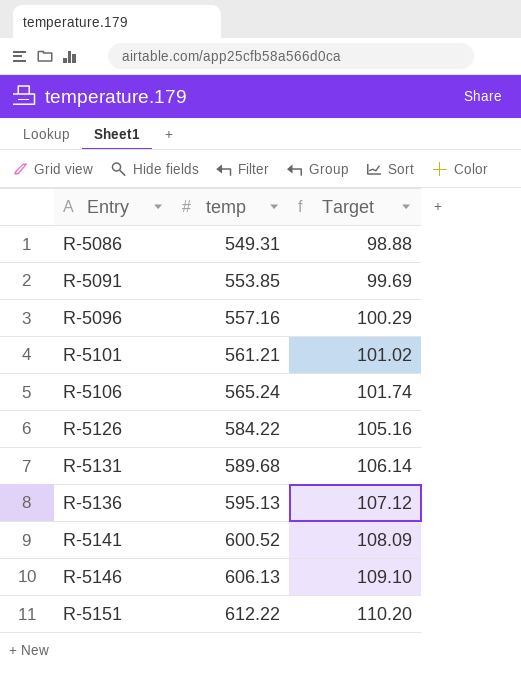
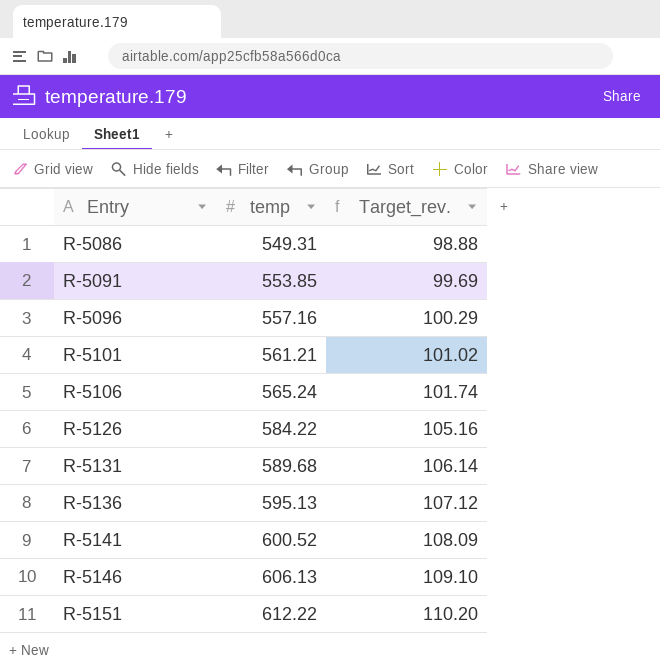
column name: Target -> Target_rev.

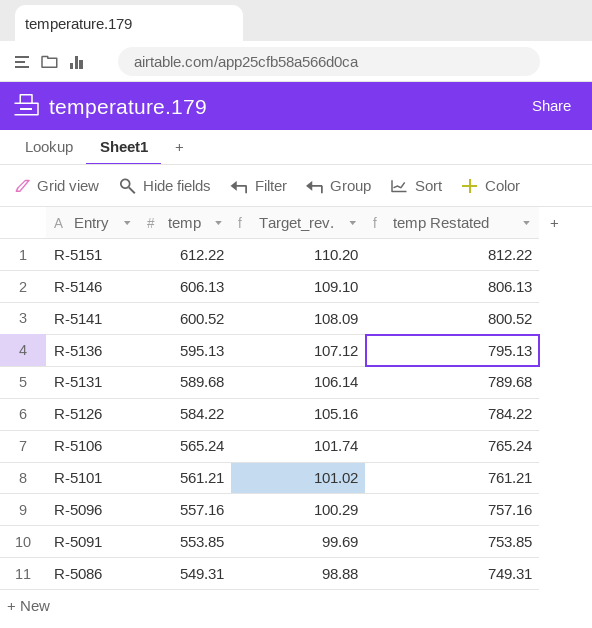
row order: Entry ascending -> Entry descending
column temp Restated | formula: none -> [temp] + 200

